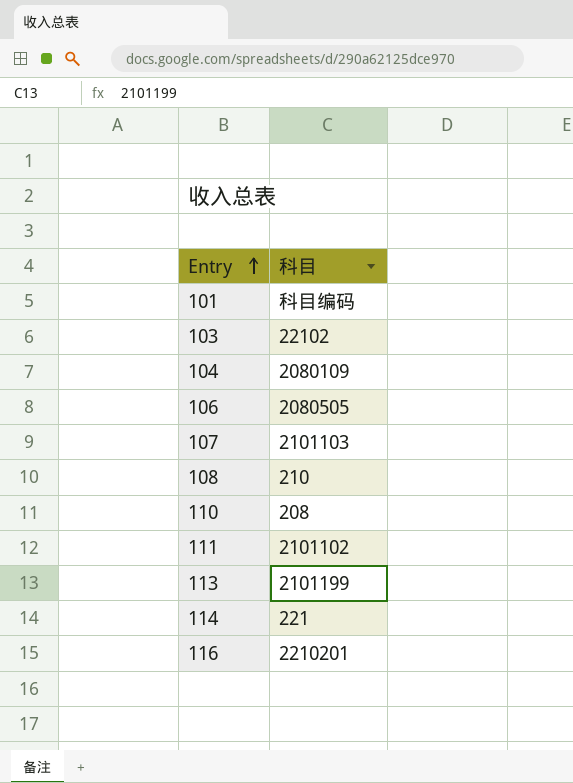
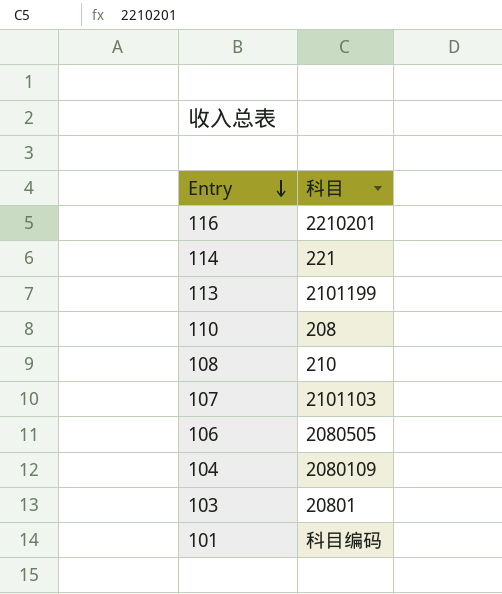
row order: Entry ascending -> Entry descending
row 111: 2101102 -> none
103 | 科目: 22102 -> 20801

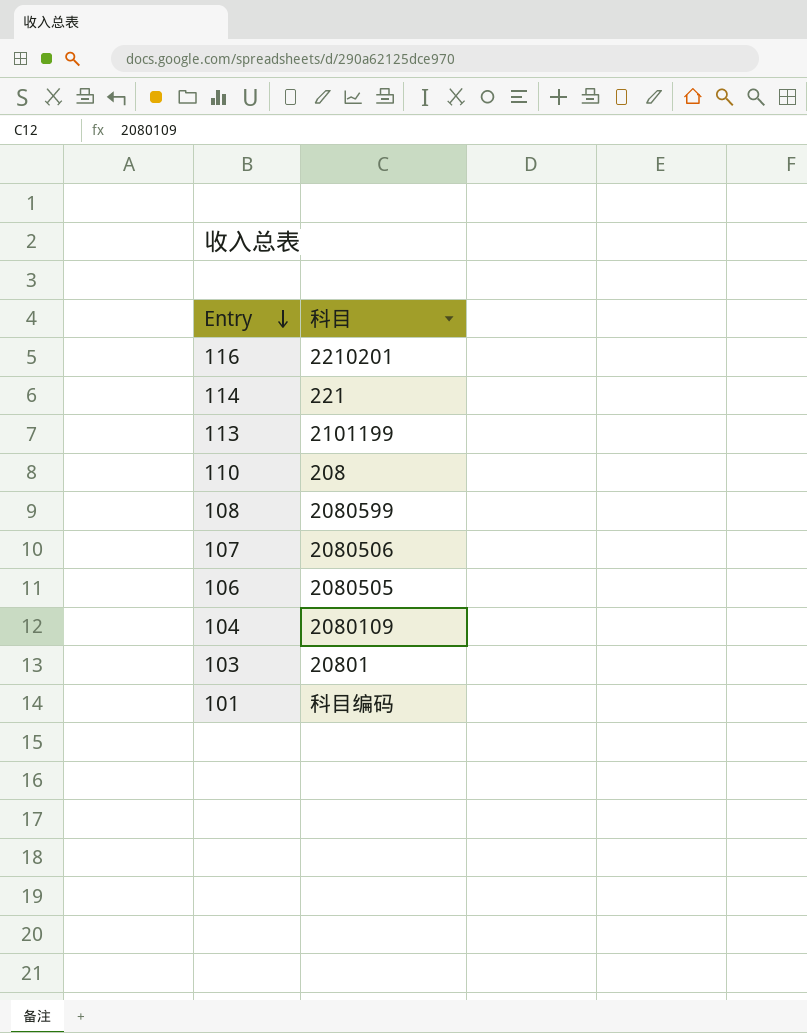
108 | 科目: 210 -> 2080599
107 | 科目: 2101103 -> 2080506

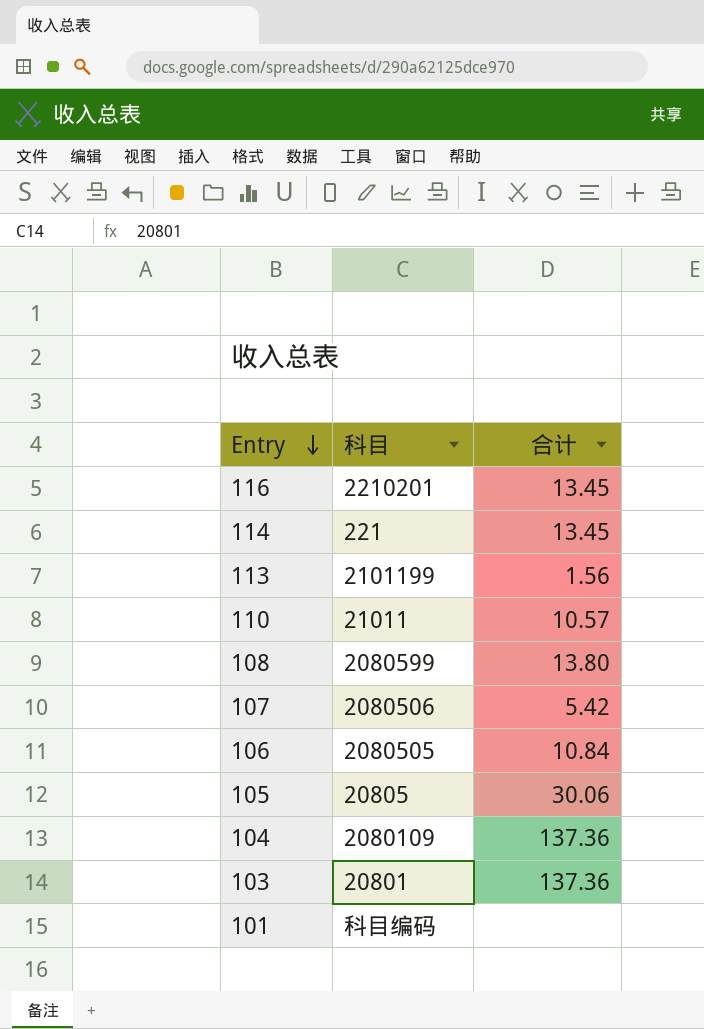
column 合计 | position: none -> 3
110 | 科目: 208 -> 21011
row 105: none -> 20805 | 30.06

